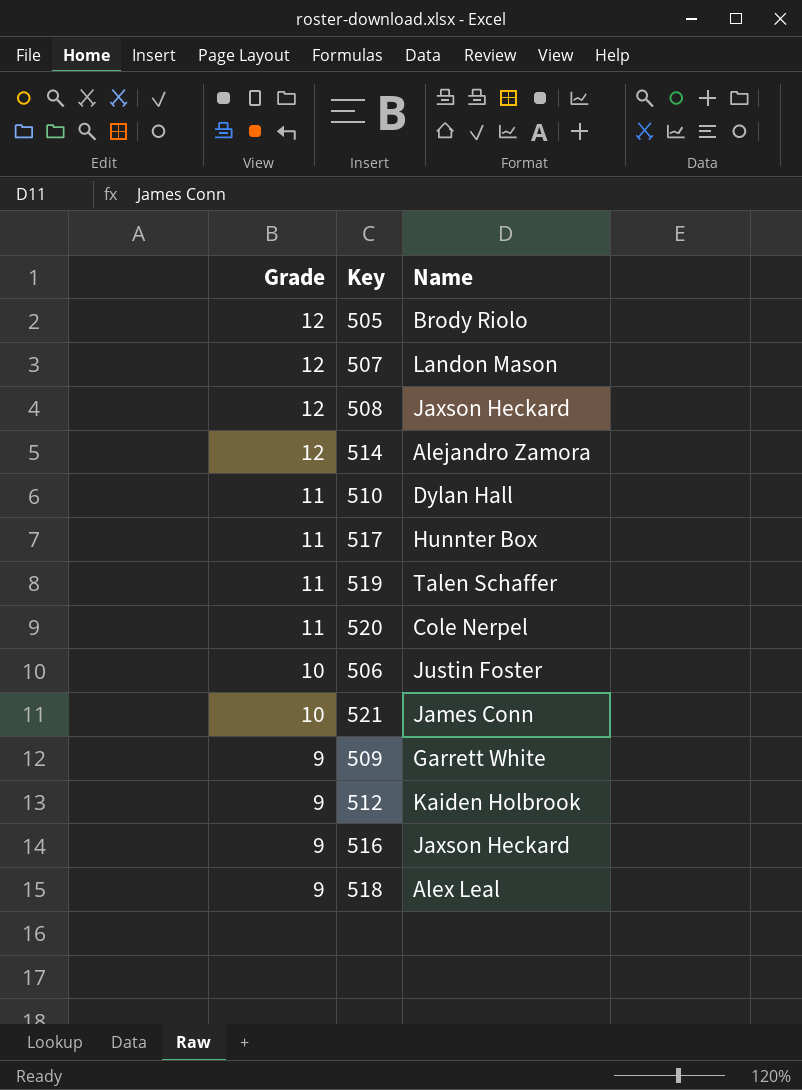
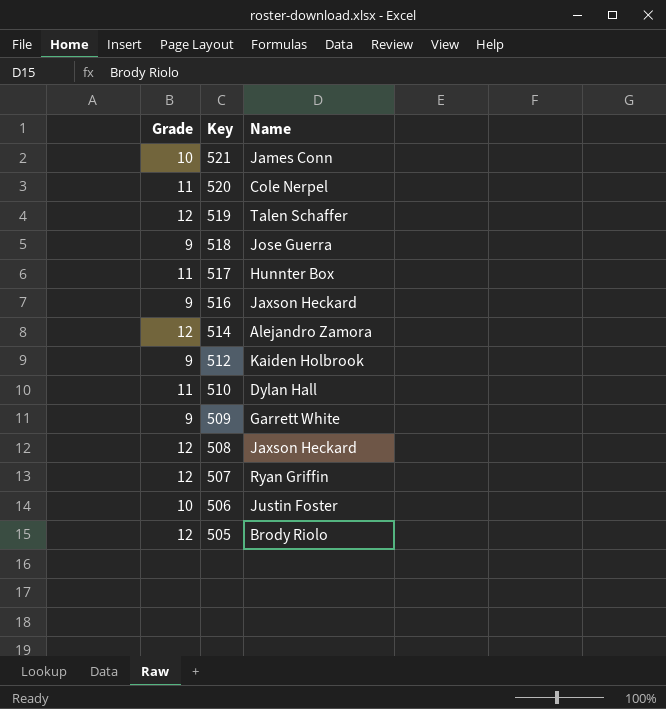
row order: Grade descending -> Key descending
519 | Grade: 11 -> 12
518 | Name: Alex Leal -> Jose Guerra
507 | Name: Landon Mason -> Ryan Griffin

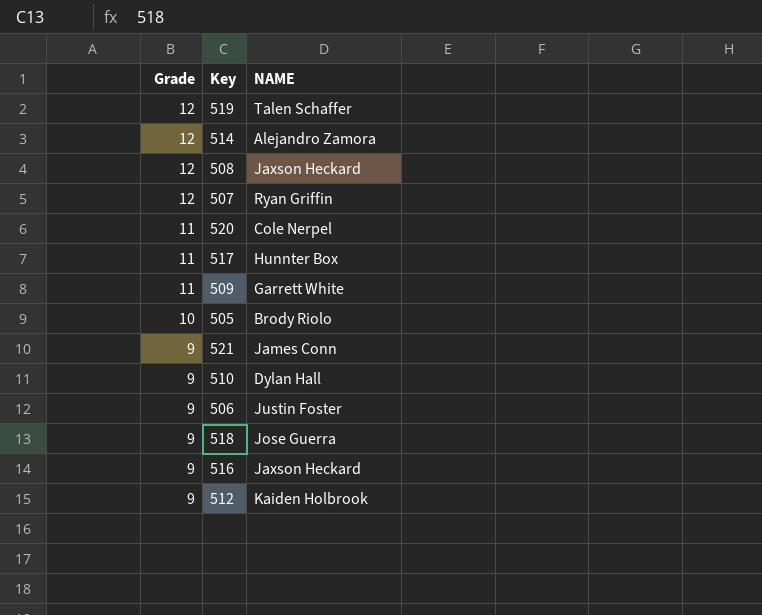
row order: Key descending -> Grade descending
column name: Name -> NAME
509 | Grade: 9 -> 11
505 | Grade: 12 -> 10
521 | Grade: 10 -> 9
510 | Grade: 11 -> 9
506 | Grade: 10 -> 9

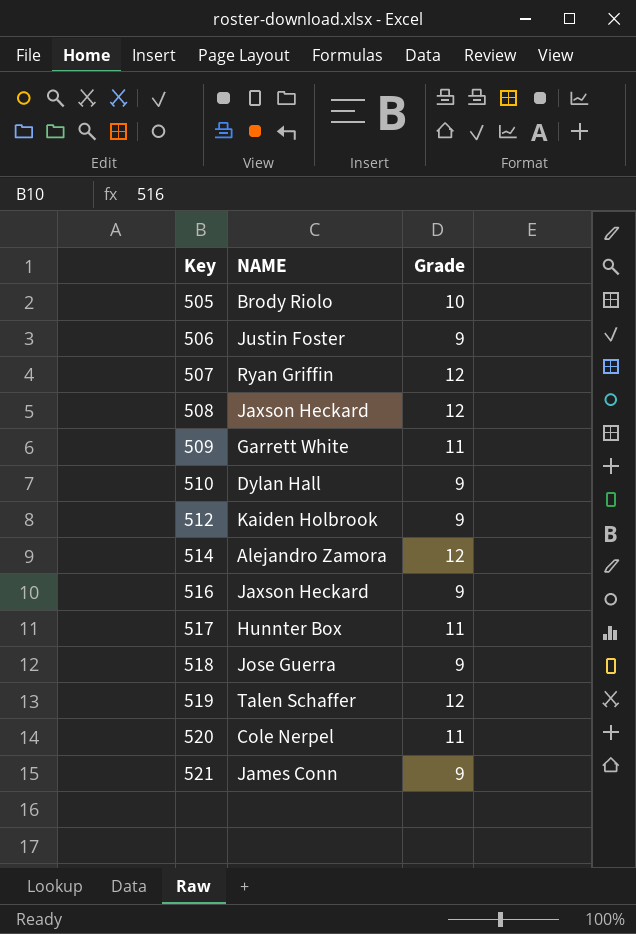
row order: Grade descending -> Key ascending
column Grade | position: 1 -> 3

